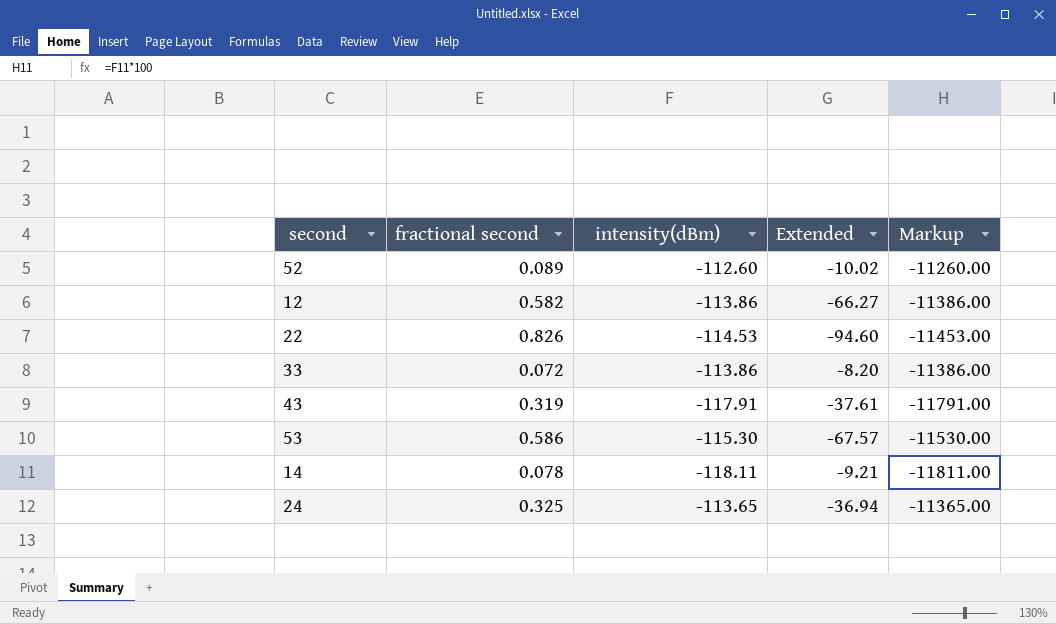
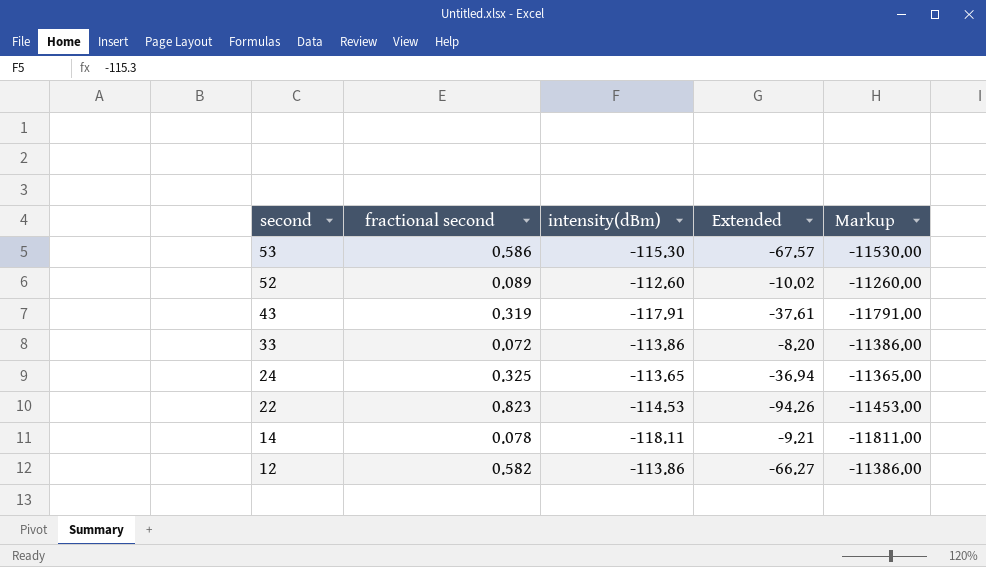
row order: none -> second descending
22 | fractional second: 0.826 -> 0.823
22 | Extended: -94.60 -> -94.26

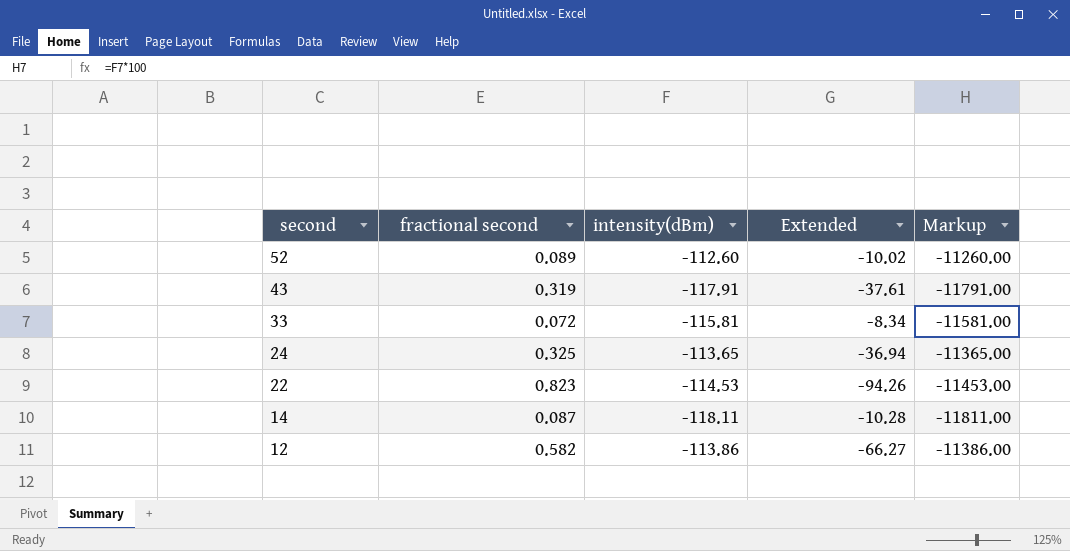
row 53: 0.586 | -115.30 | -67.57 | -11530.00 -> none
33 | intensity(dBm): -113.86 -> -115.81
33 | Extended: -8.20 -> -8.34
33 | Markup: -11386.00 -> -11581.00
14 | fractional second: 0.078 -> 0.087
14 | Extended: -9.21 -> -10.28

